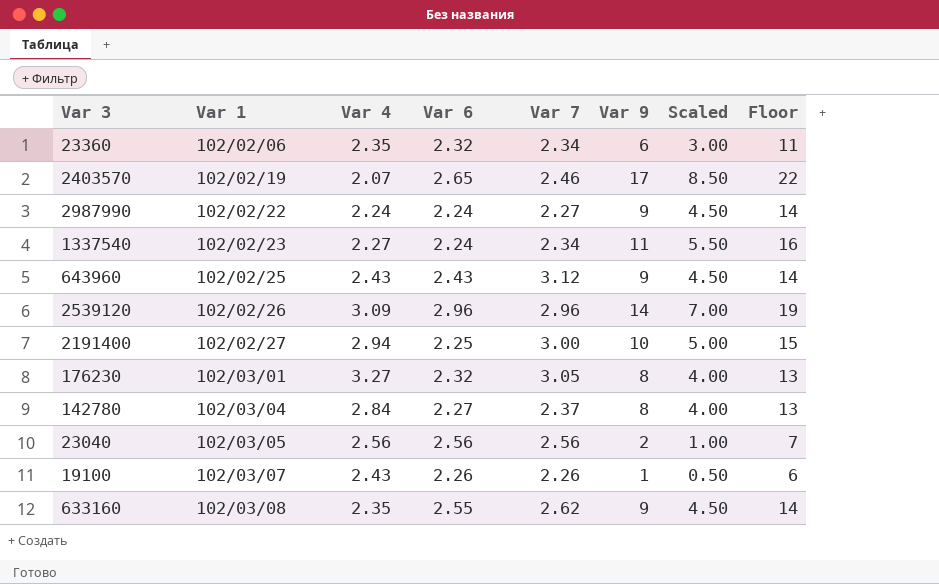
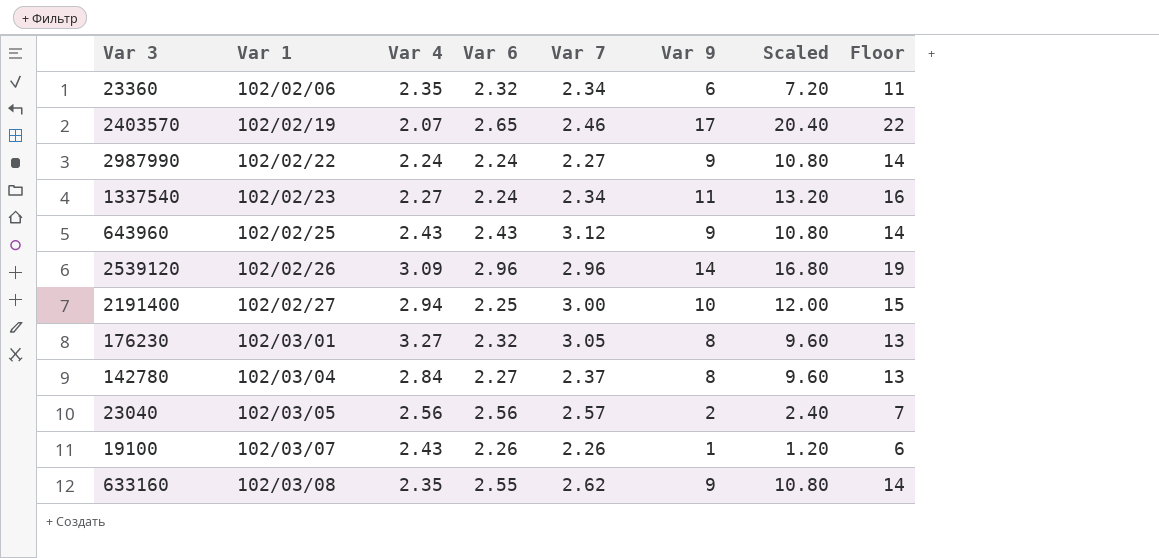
column Scaled | formula: [Var 9] * 0.5 -> [Var 9] * 1.2
23040 | Var 7: 2.56 -> 2.57

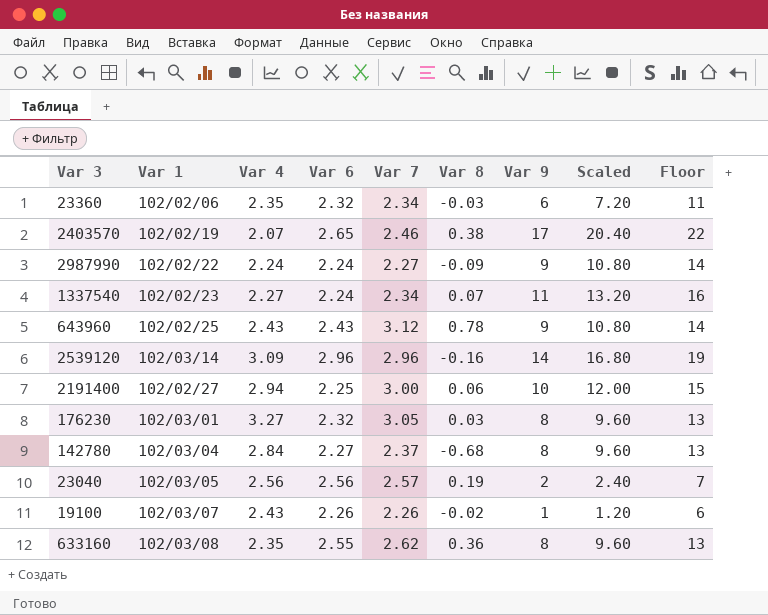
column Var 8 | position: none -> 6
2539120 | Var 1: 102/02/26 -> 102/03/14
633160 | Var 9: 9 -> 8
633160 | Scaled: 10.80 -> 9.60
633160 | Floor: 14 -> 13

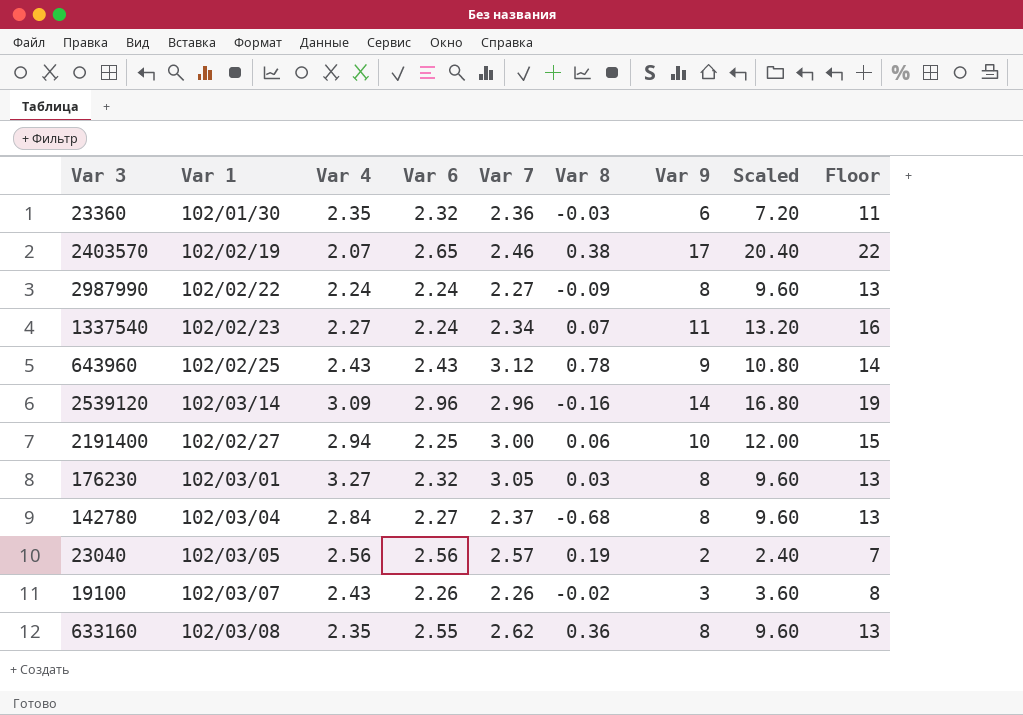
23360 | Var 1: 102/02/06 -> 102/01/30
23360 | Var 7: 2.34 -> 2.36
2987990 | Var 9: 9 -> 8
2987990 | Scaled: 10.80 -> 9.60
2987990 | Floor: 14 -> 13
19100 | Var 9: 1 -> 3
19100 | Scaled: 1.20 -> 3.60
19100 | Floor: 6 -> 8

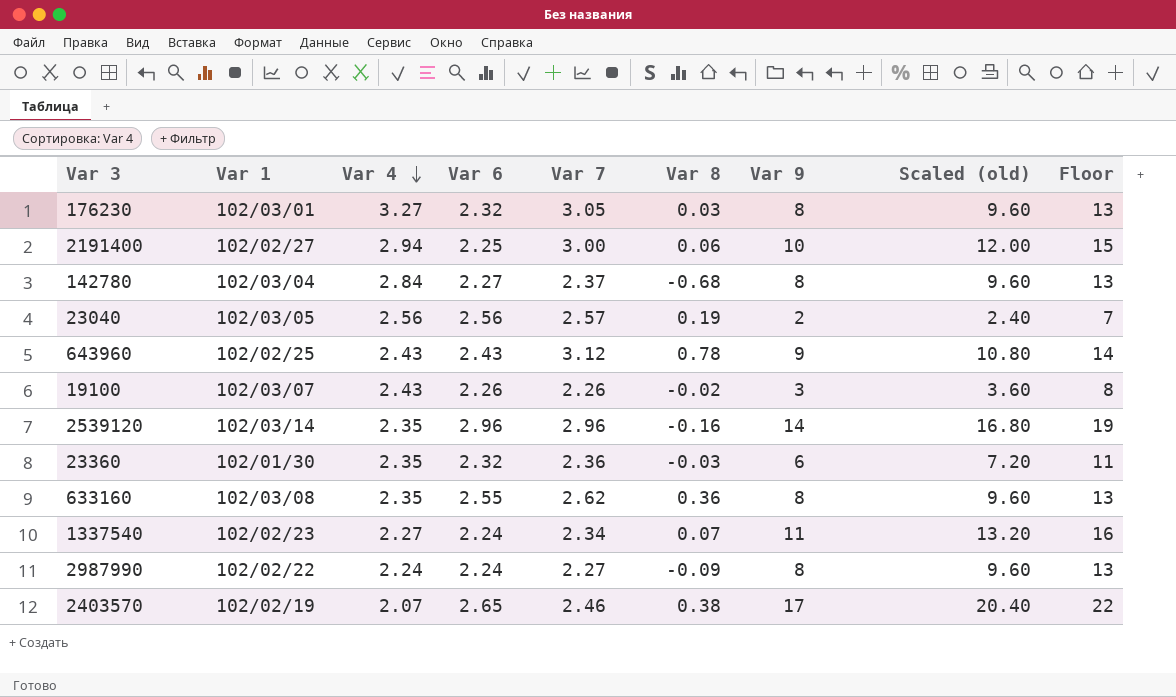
row order: none -> Var 4 descending
column name: Scaled -> Scaled (old)
2539120 | Var 4: 3.09 -> 2.35

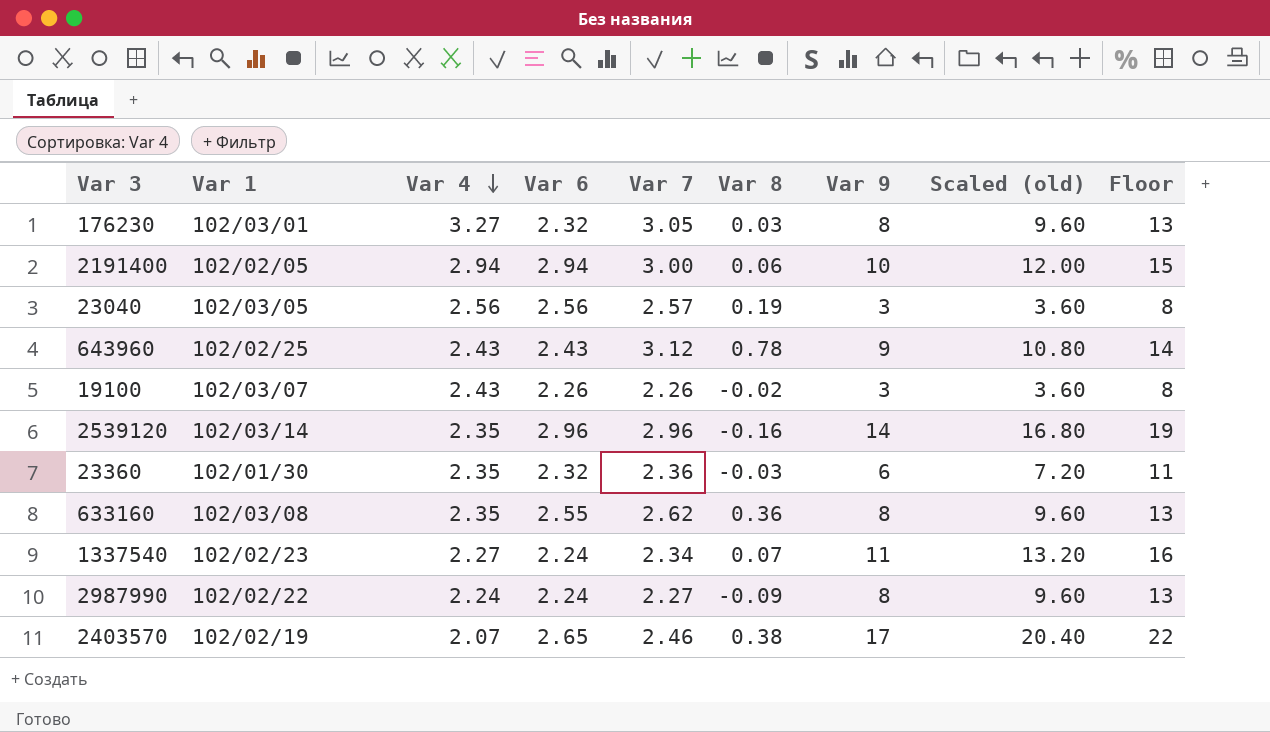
row 142780: 102/03/04 | 2.84 | 2.27 | 2.37 | -0.68 | 8 | 9.60 | 13 -> none
2191400 | Var 1: 102/02/27 -> 102/02/05
2191400 | Var 6: 2.25 -> 2.94
23040 | Var 9: 2 -> 3
23040 | Scaled (old): 2.40 -> 3.60
23040 | Floor: 7 -> 8

